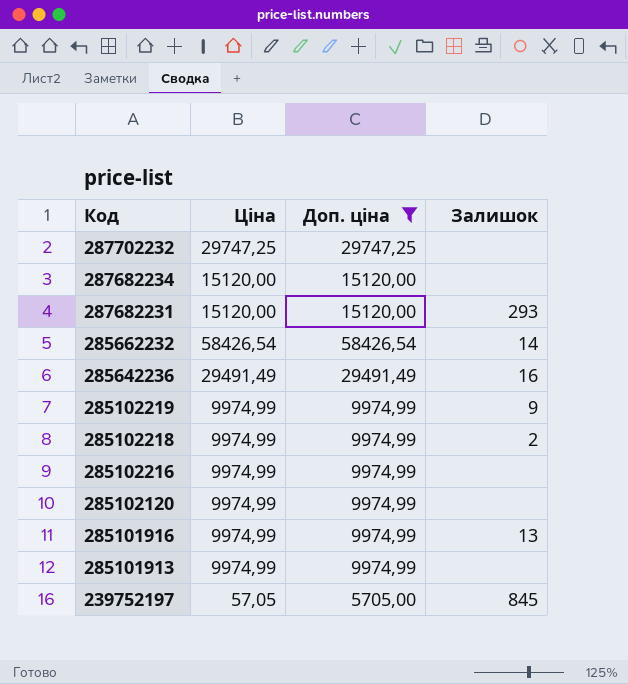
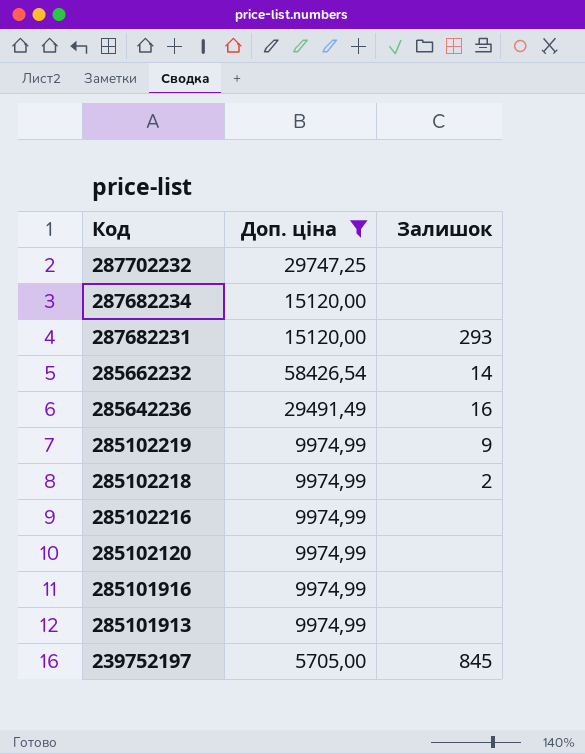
column Ціна | position: 2 -> none
285101916 | Залишок: 13 -> none

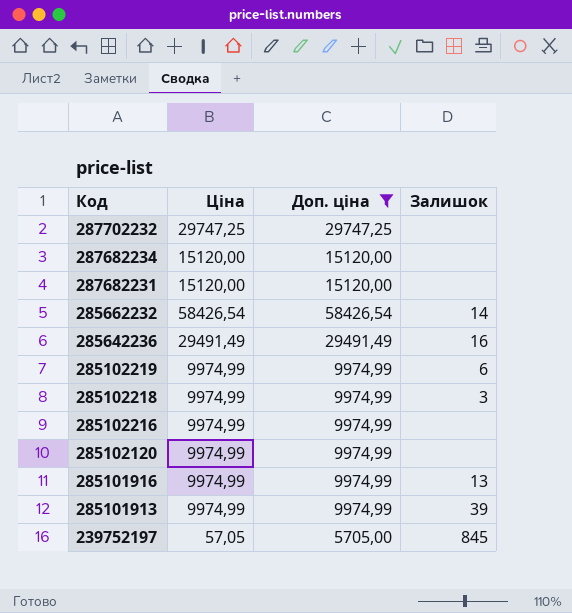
column Ціна | position: none -> 2
287682231 | Залишок: 293 -> none
285102219 | Залишок: 9 -> 6
285102218 | Залишок: 2 -> 3
285101916 | Залишок: none -> 13
285101913 | Залишок: none -> 39

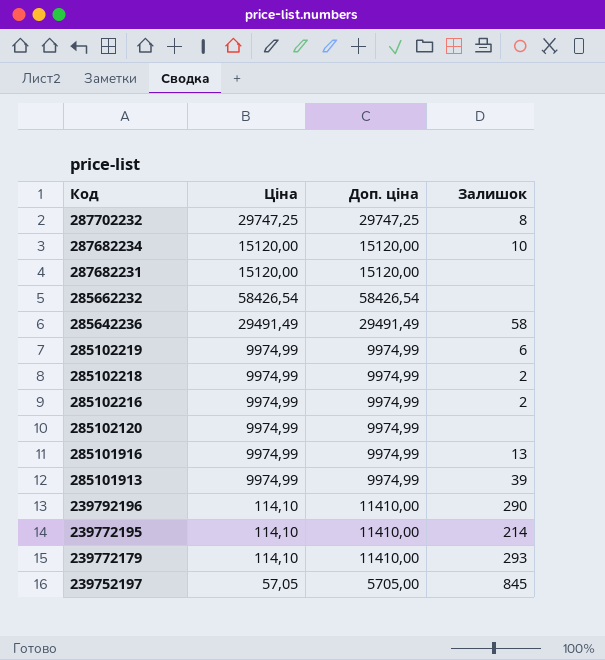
filter: Доп. ціна != 11410,00 -> none
287702232 | Залишок: none -> 8
287682234 | Залишок: none -> 10
285662232 | Залишок: 14 -> none
285642236 | Залишок: 16 -> 58
285102218 | Залишок: 3 -> 2
285102216 | Залишок: none -> 2

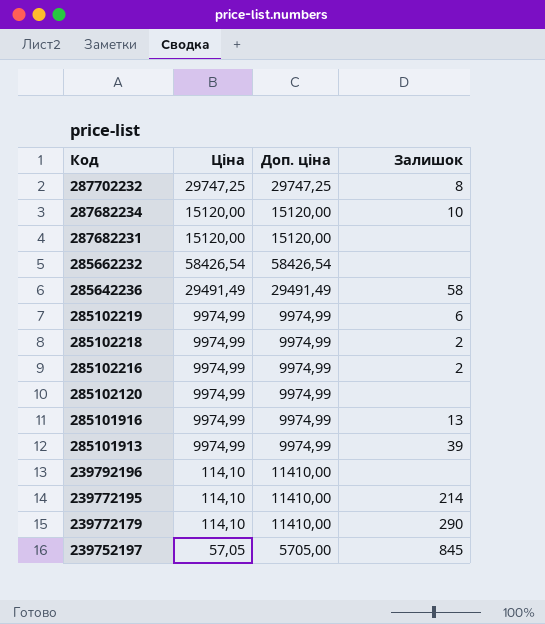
239792196 | Залишок: 290 -> none
239772179 | Залишок: 293 -> 290

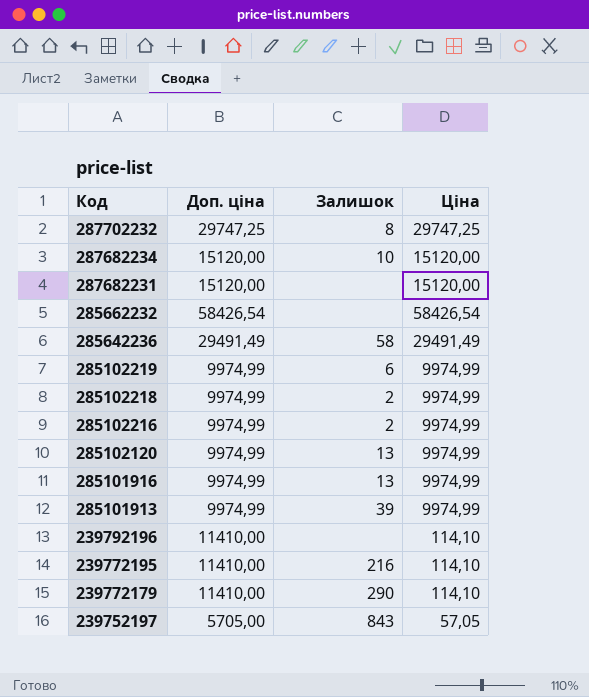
column Ціна | position: 2 -> 4
285102120 | Залишок: none -> 13
239772195 | Залишок: 214 -> 216
239752197 | Залишок: 845 -> 843

